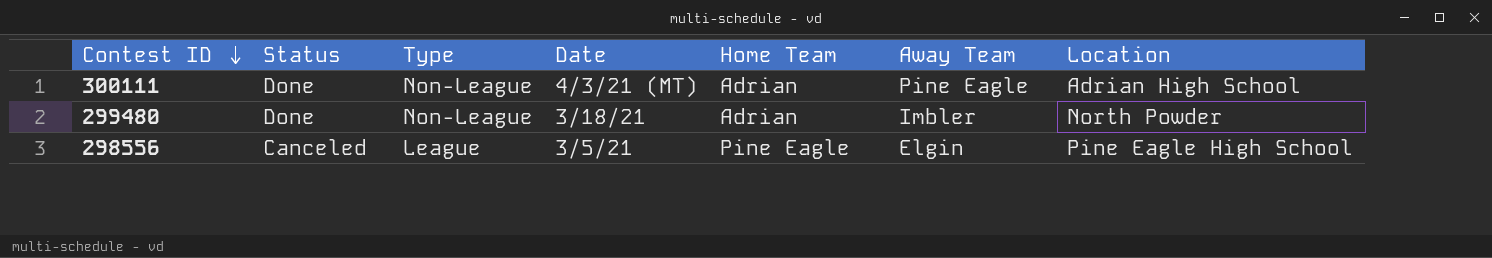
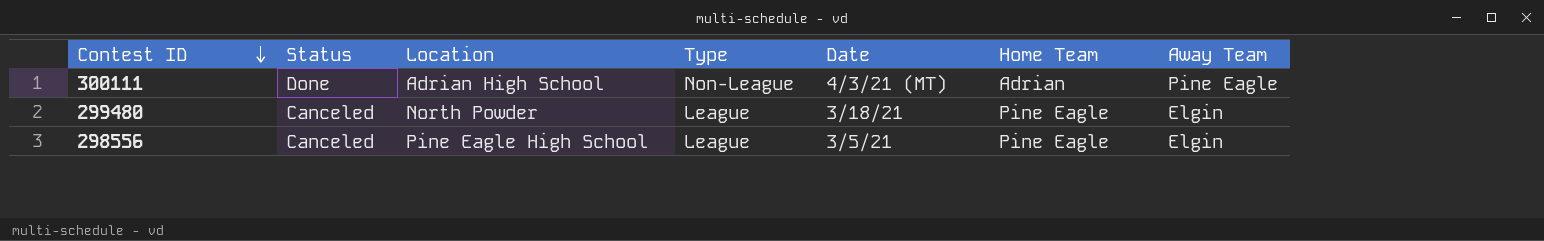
column Location | position: 7 -> 3
299480 | Status: Done -> Canceled
299480 | Type: Non-League -> League
299480 | Home Team: Adrian -> Pine Eagle
299480 | Away Team: Imbler -> Elgin

